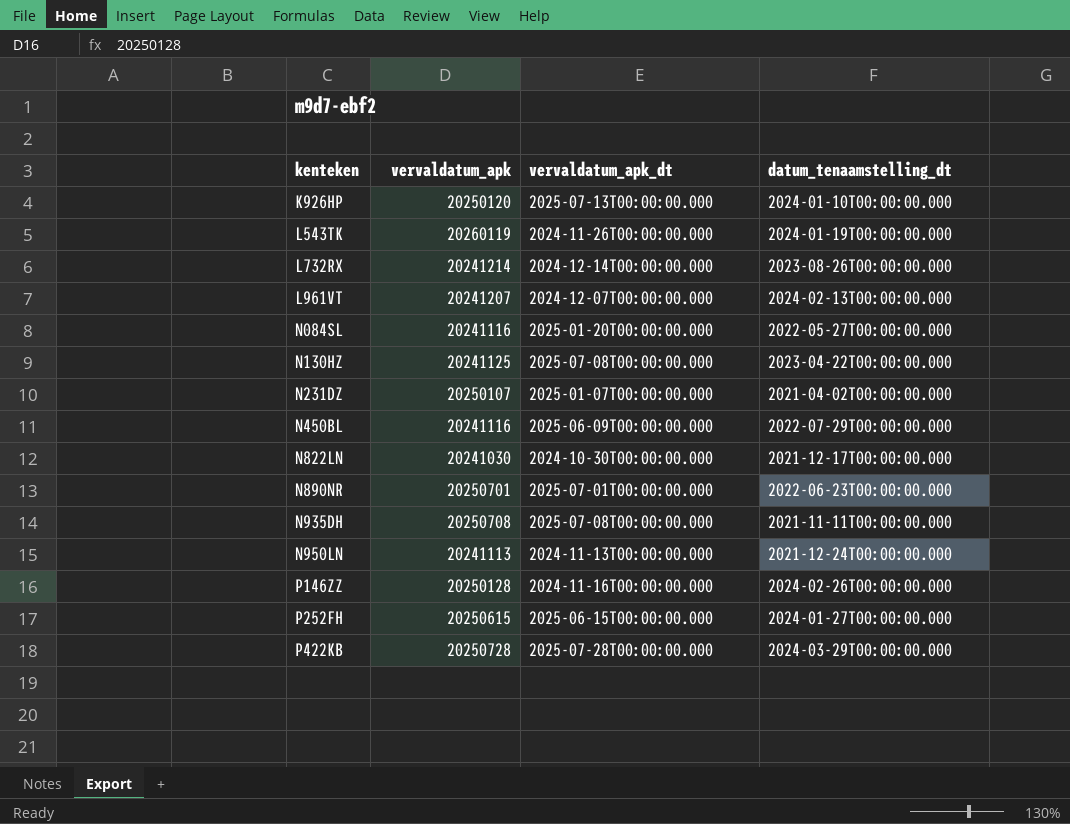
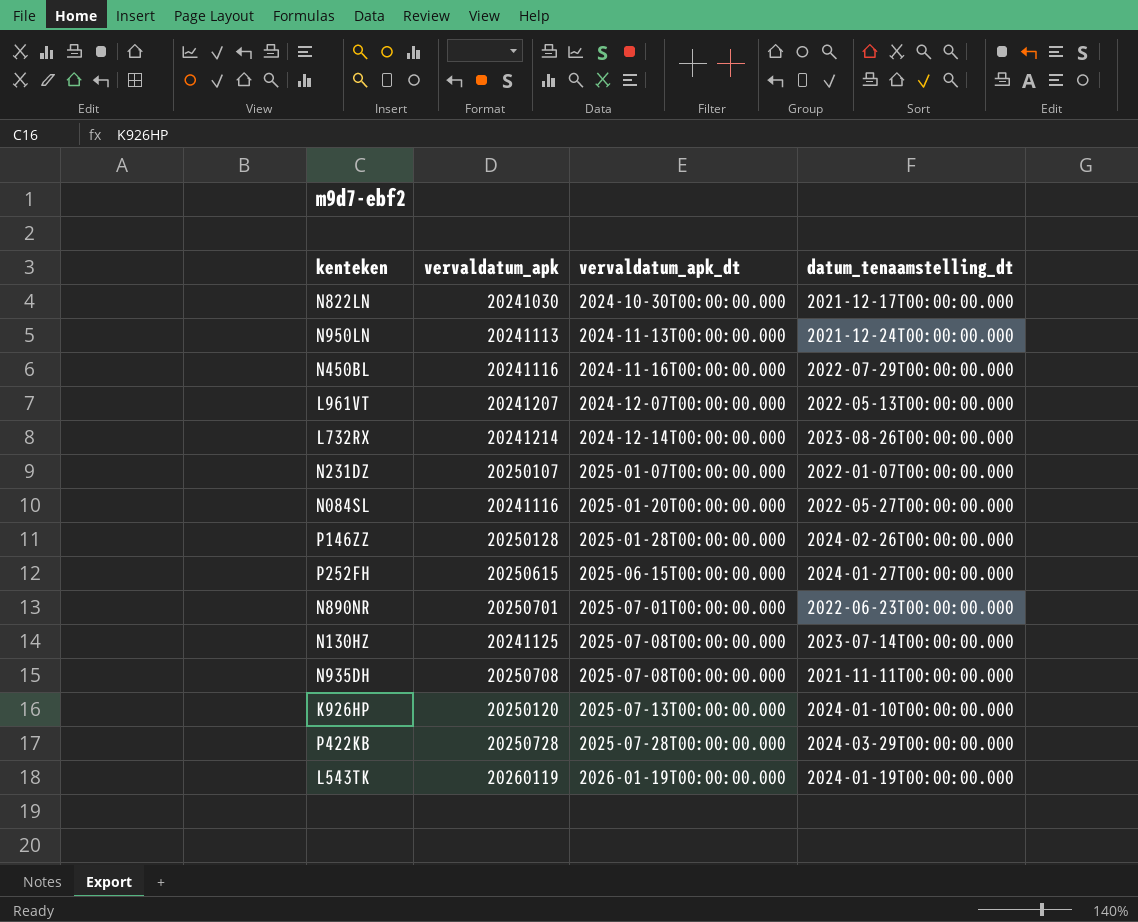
row order: kenteken ascending -> vervaldatum_apk_dt ascending
N450BL | vervaldatum_apk_dt: 2025-06-09T00:00:00.000 -> 2024-11-16T00:00:00.000
L961VT | datum_tenaamstelling_dt: 2024-02-13T00:00:00.000 -> 2022-05-13T00:00:00.000
N231DZ | datum_tenaamstelling_dt: 2021-04-02T00:00:00.000 -> 2022-01-07T00:00:00.000
P146ZZ | vervaldatum_apk_dt: 2024-11-16T00:00:00.000 -> 2025-01-28T00:00:00.000
N130HZ | datum_tenaamstelling_dt: 2023-04-22T00:00:00.000 -> 2023-07-14T00:00:00.000
L543TK | vervaldatum_apk_dt: 2024-11-26T00:00:00.000 -> 2026-01-19T00:00:00.000

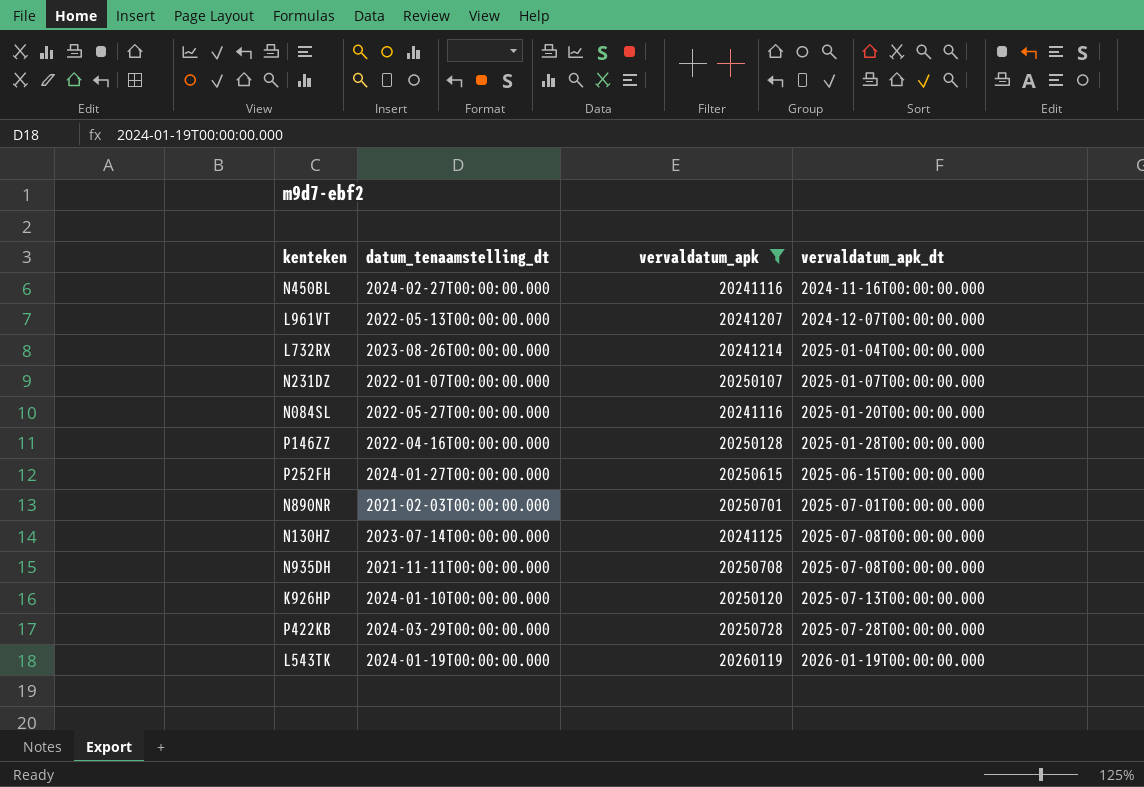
filter: none -> vervaldatum_apk >= 20241116
column datum_tenaamstelling_dt | position: 4 -> 2
N450BL | datum_tenaamstelling_dt: 2022-07-29T00:00:00.000 -> 2024-02-27T00:00:00.000
L732RX | vervaldatum_apk_dt: 2024-12-14T00:00:00.000 -> 2025-01-04T00:00:00.000
P146ZZ | datum_tenaamstelling_dt: 2024-02-26T00:00:00.000 -> 2022-04-16T00:00:00.000
N890NR | datum_tenaamstelling_dt: 2022-06-23T00:00:00.000 -> 2021-02-03T00:00:00.000

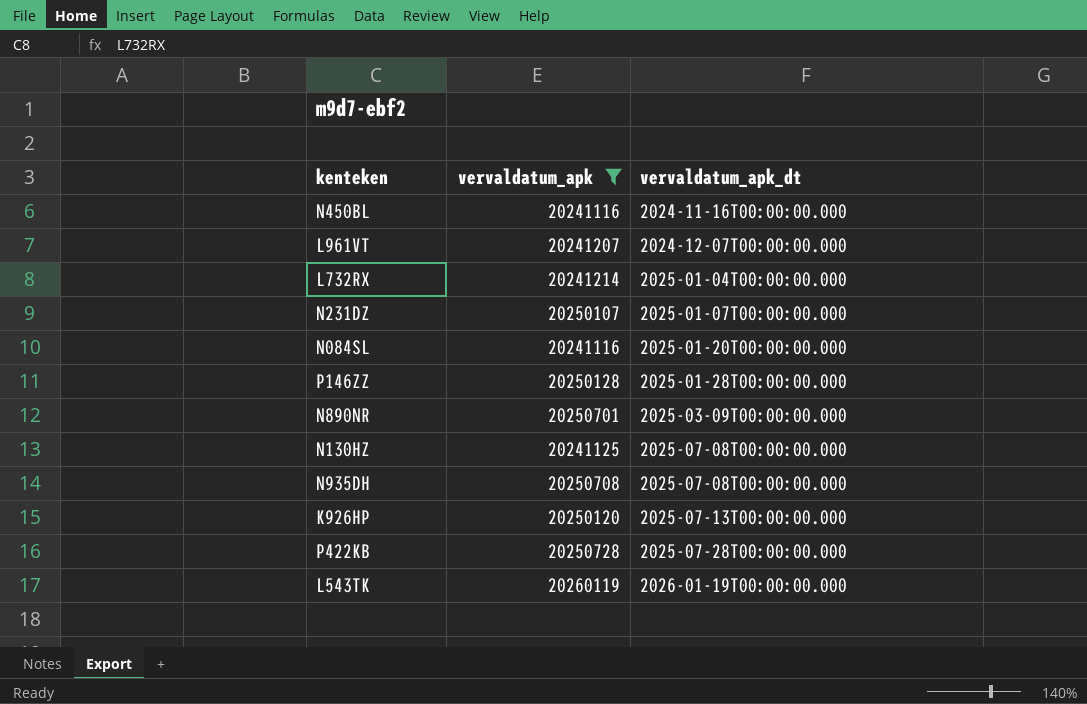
column datum_tenaamstelling_dt | position: 2 -> none
row P252FH: 2024-01-27T00:00:00.000 | 20250615 | 2025-06-15T00:00:00.000 -> none
N890NR | vervaldatum_apk_dt: 2025-07-01T00:00:00.000 -> 2025-03-09T00:00:00.000

